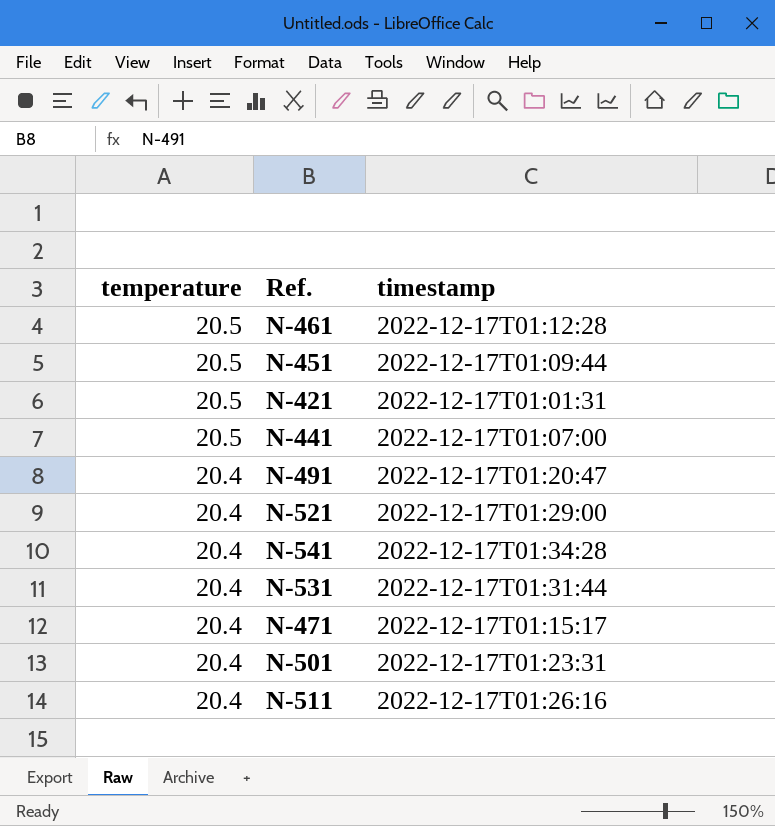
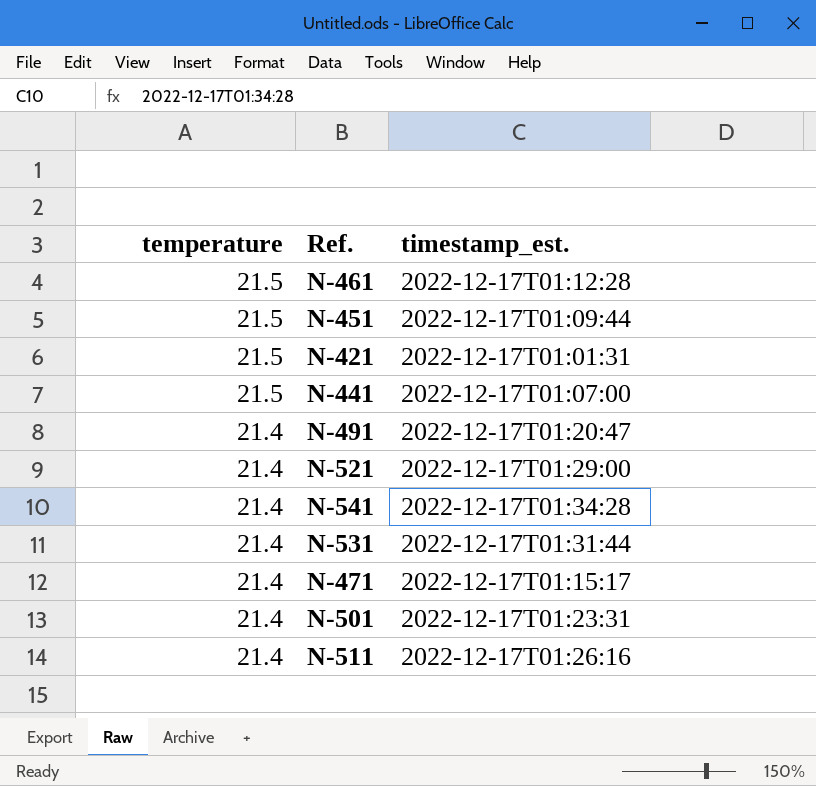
column name: timestamp -> timestamp_est.
N-461 | temperature: 20.5 -> 21.5
N-451 | temperature: 20.5 -> 21.5
N-421 | temperature: 20.5 -> 21.5
N-441 | temperature: 20.5 -> 21.5
N-491 | temperature: 20.4 -> 21.4
N-521 | temperature: 20.4 -> 21.4
N-541 | temperature: 20.4 -> 21.4
N-531 | temperature: 20.4 -> 21.4
N-471 | temperature: 20.4 -> 21.4
N-501 | temperature: 20.4 -> 21.4
N-511 | temperature: 20.4 -> 21.4

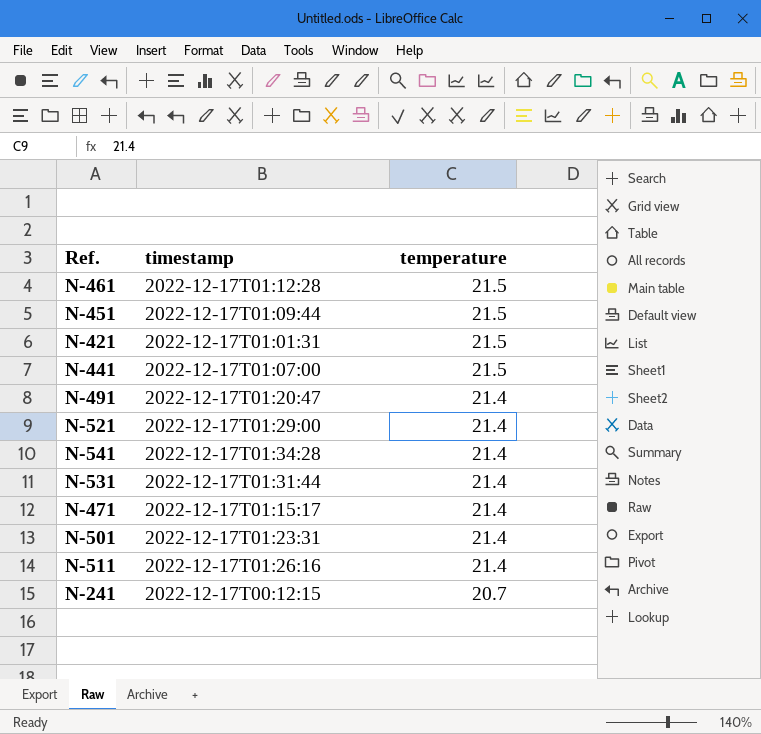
column name: timestamp_est. -> timestamp
column temperature | position: 1 -> 3
row N-241: none -> 2022-12-17T00:12:15 | 20.7

